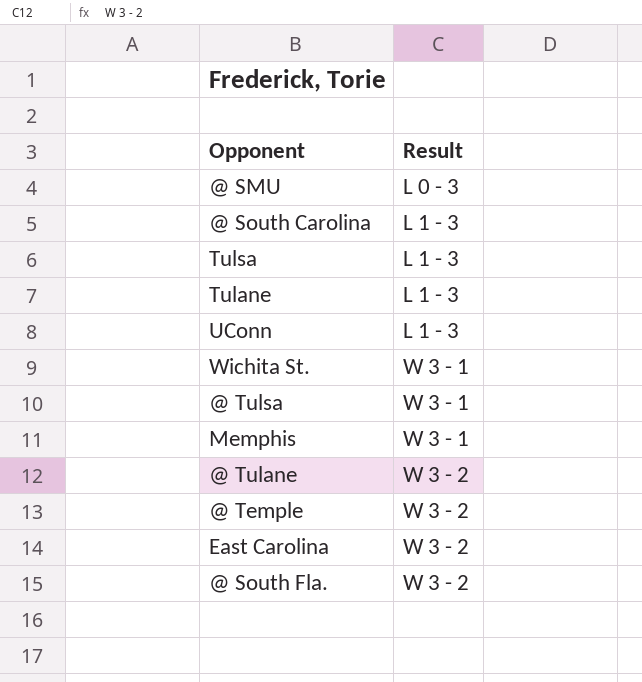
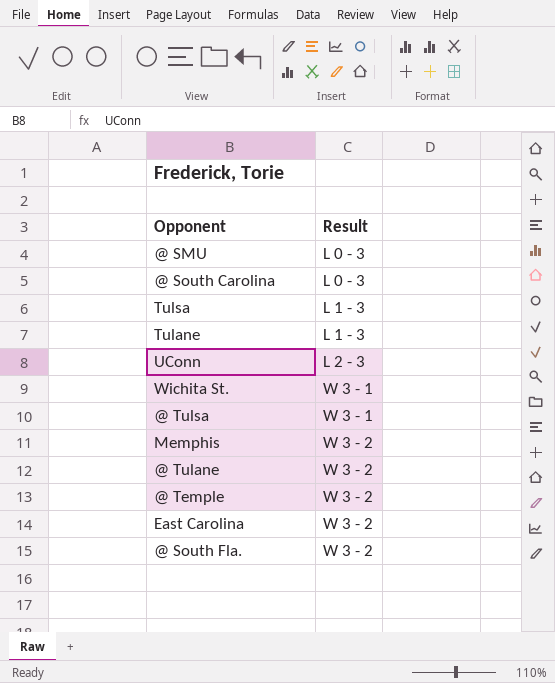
@ South Carolina | Result: L 1 - 3 -> L 0 - 3
UConn | Result: L 1 - 3 -> L 2 - 3
Memphis | Result: W 3 - 1 -> W 3 - 2

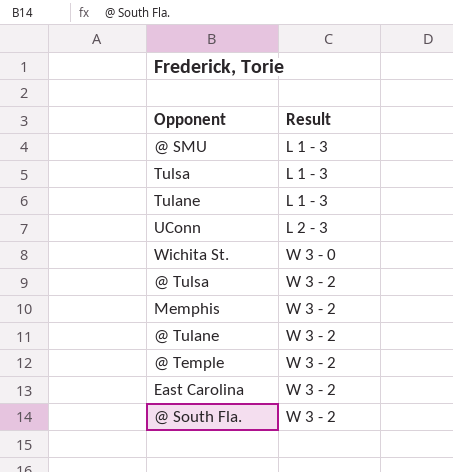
row @ South Carolina: L 0 - 3 -> none
@ SMU | Result: L 0 - 3 -> L 1 - 3
Wichita St. | Result: W 3 - 1 -> W 3 - 0
@ Tulsa | Result: W 3 - 1 -> W 3 - 2

